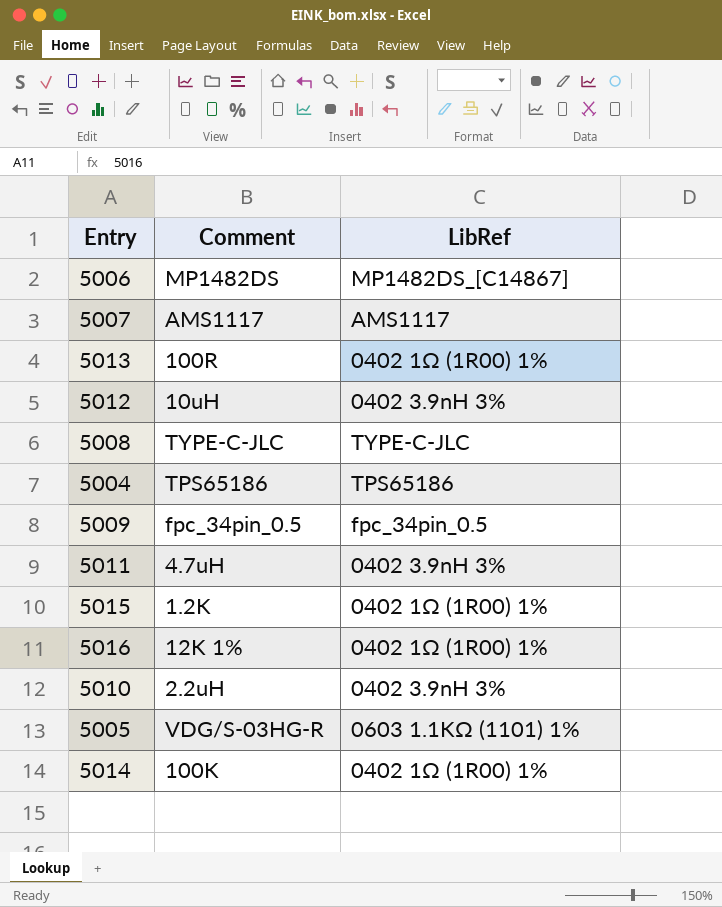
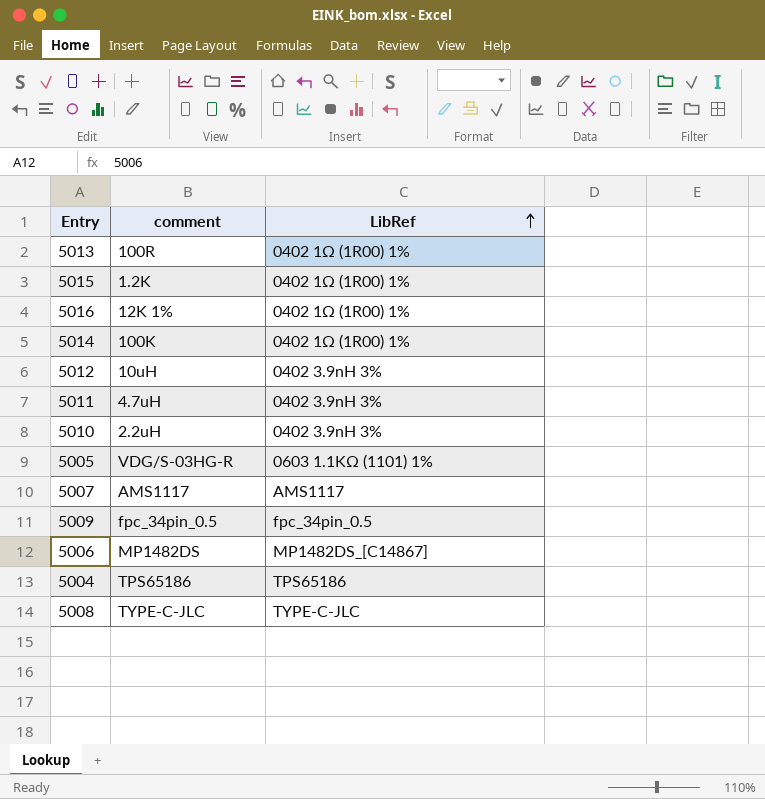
row order: none -> LibRef ascending
column name: Comment -> comment

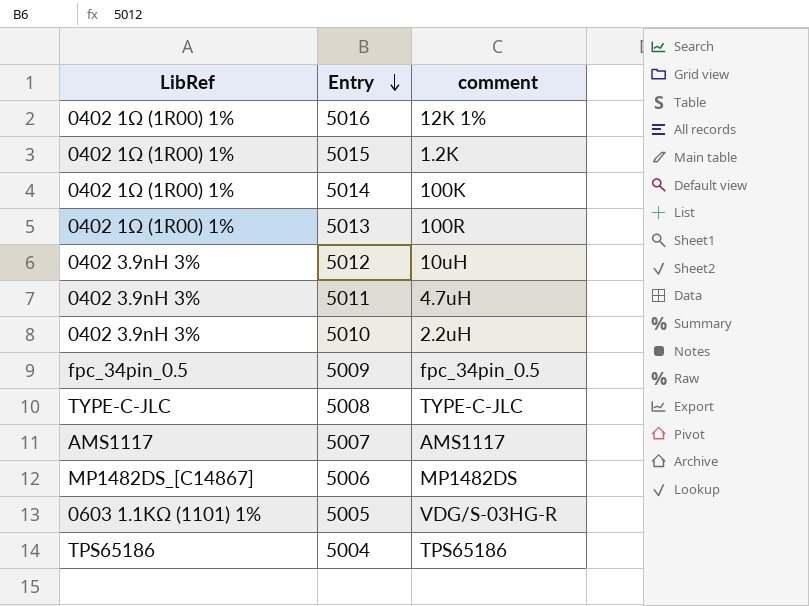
row order: LibRef ascending -> Entry descending
column LibRef | position: 3 -> 1

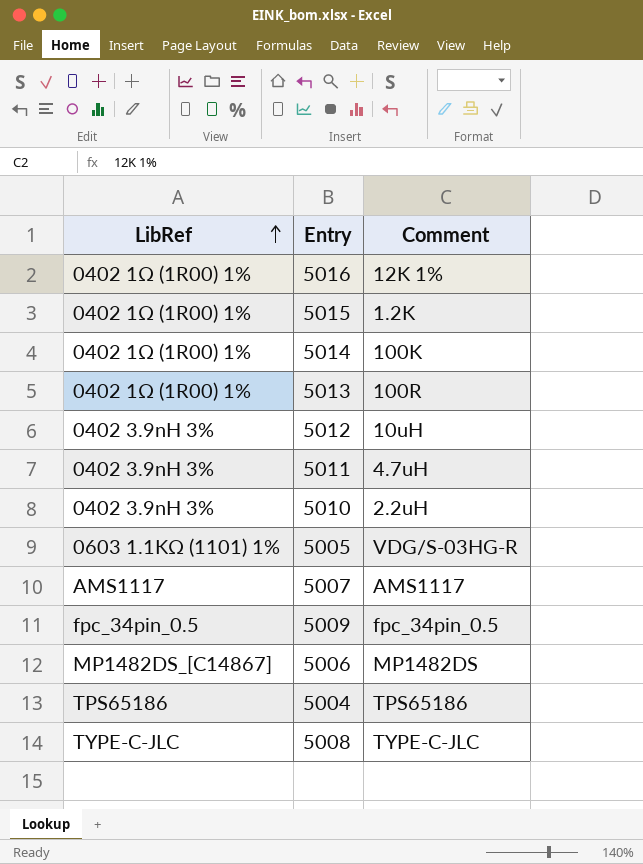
row order: Entry descending -> LibRef ascending
column name: comment -> Comment

